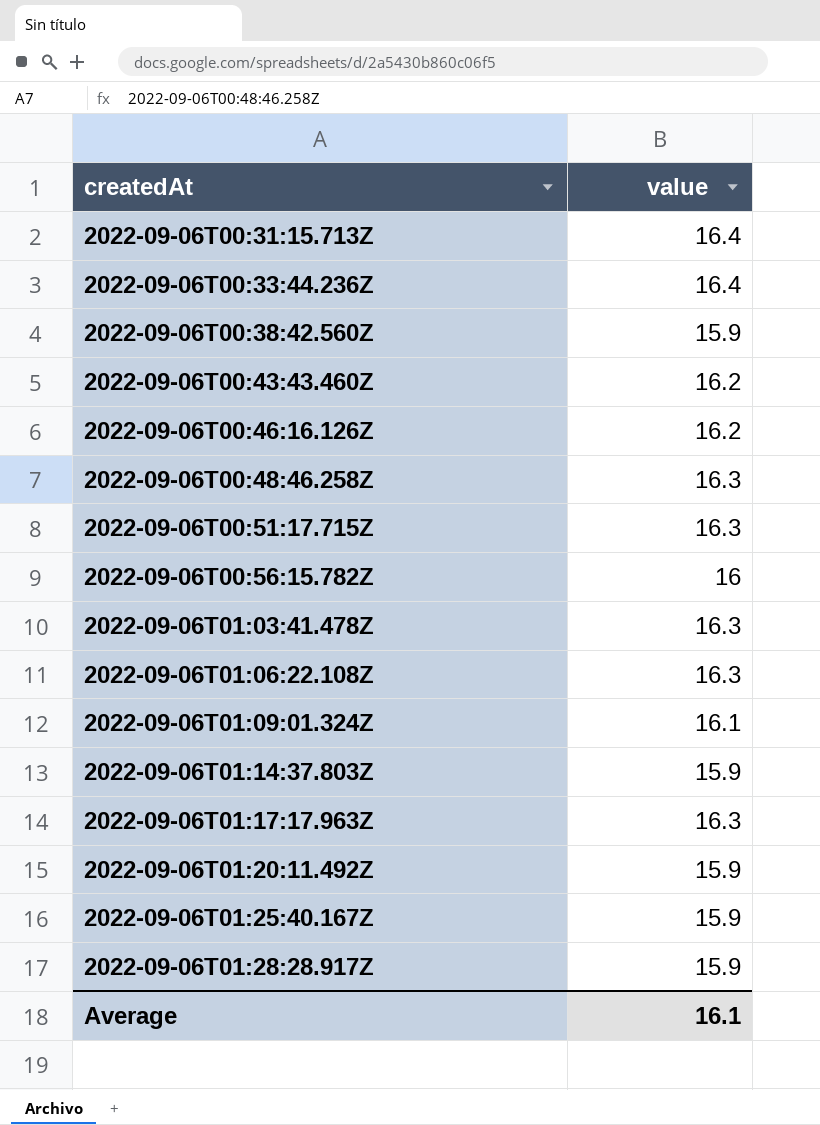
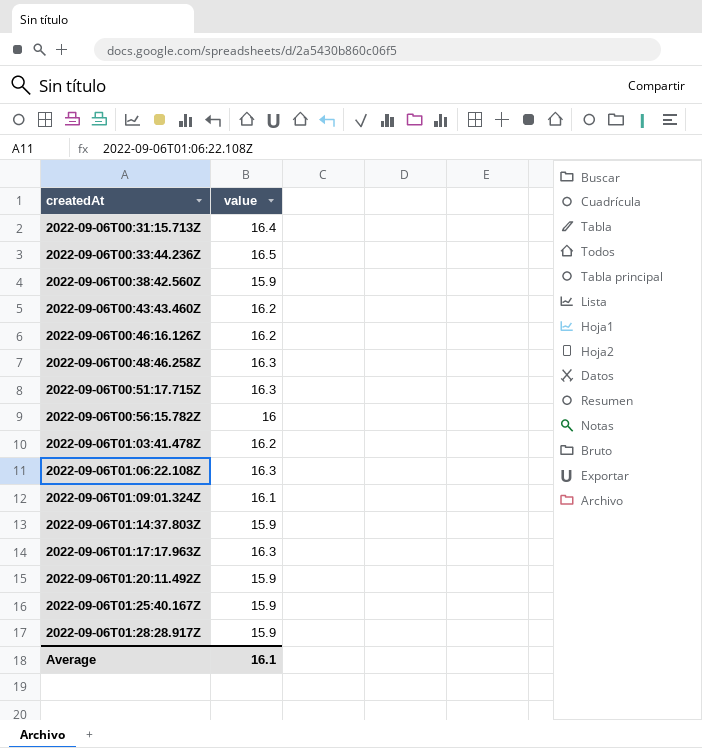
2022-09-06T00:33:44.236Z | value: 16.4 -> 16.5
2022-09-06T01:03:41.478Z | value: 16.3 -> 16.2

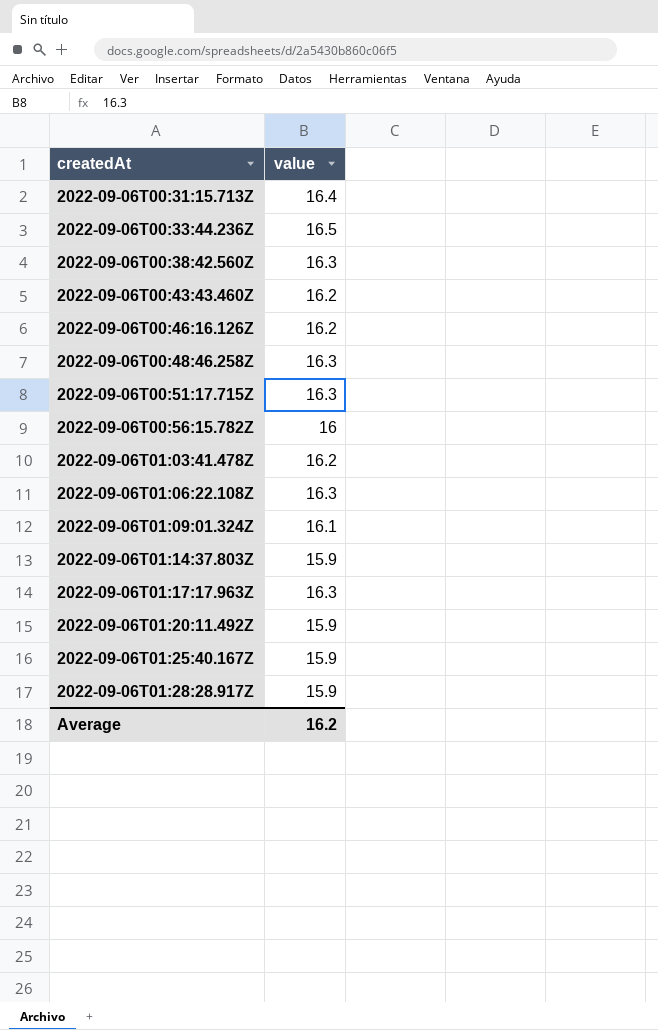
2022-09-06T00:38:42.560Z | value: 15.9 -> 16.3
Average | value: 16.1 -> 16.2

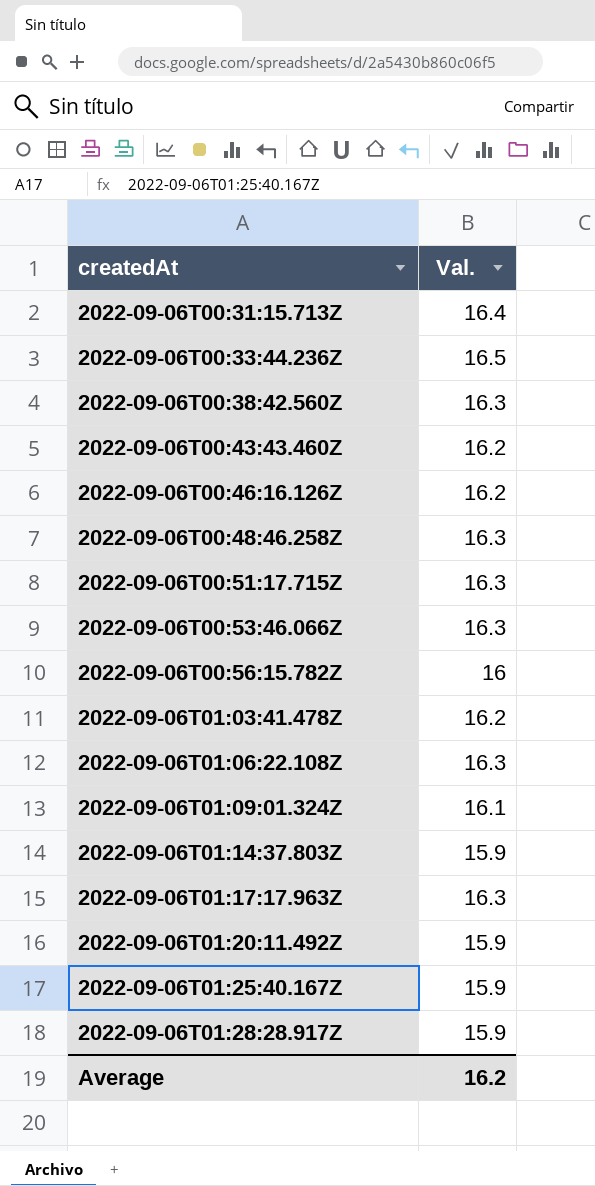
column name: value -> Val.
row 2022-09-06T00:53:46.066Z: none -> 16.3

